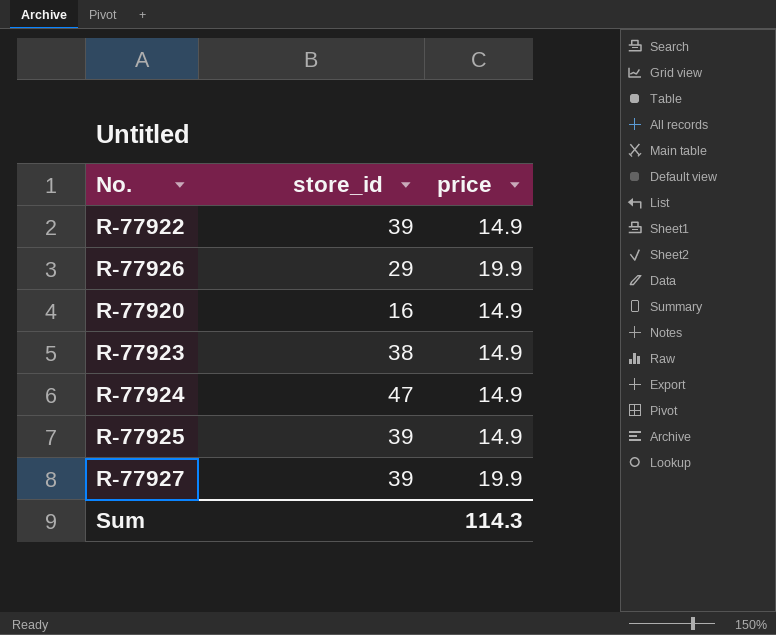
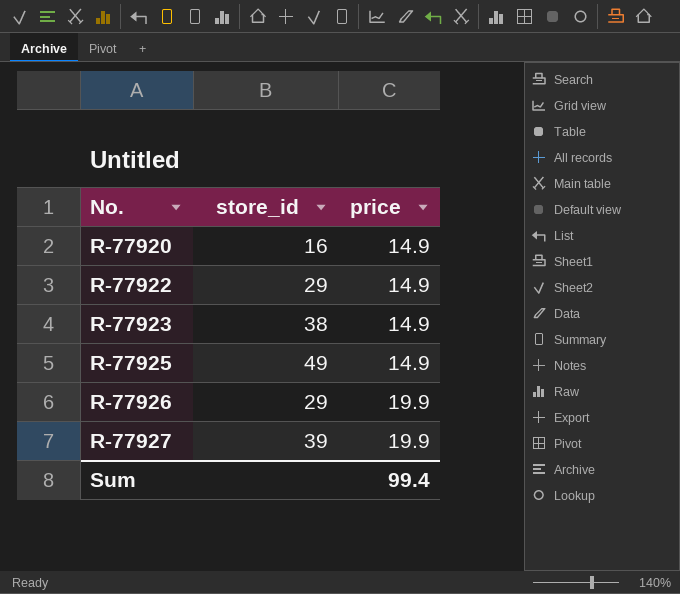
row order: none -> No. ascending
row R-77924: 47 | 14.9 -> none
R-77922 | store_id: 39 -> 29
R-77925 | store_id: 39 -> 49
Sum | price: 114.3 -> 99.4

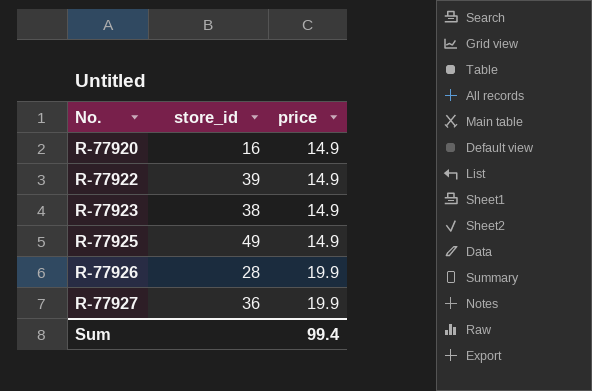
R-77922 | store_id: 29 -> 39
R-77926 | store_id: 29 -> 28
R-77927 | store_id: 39 -> 36

